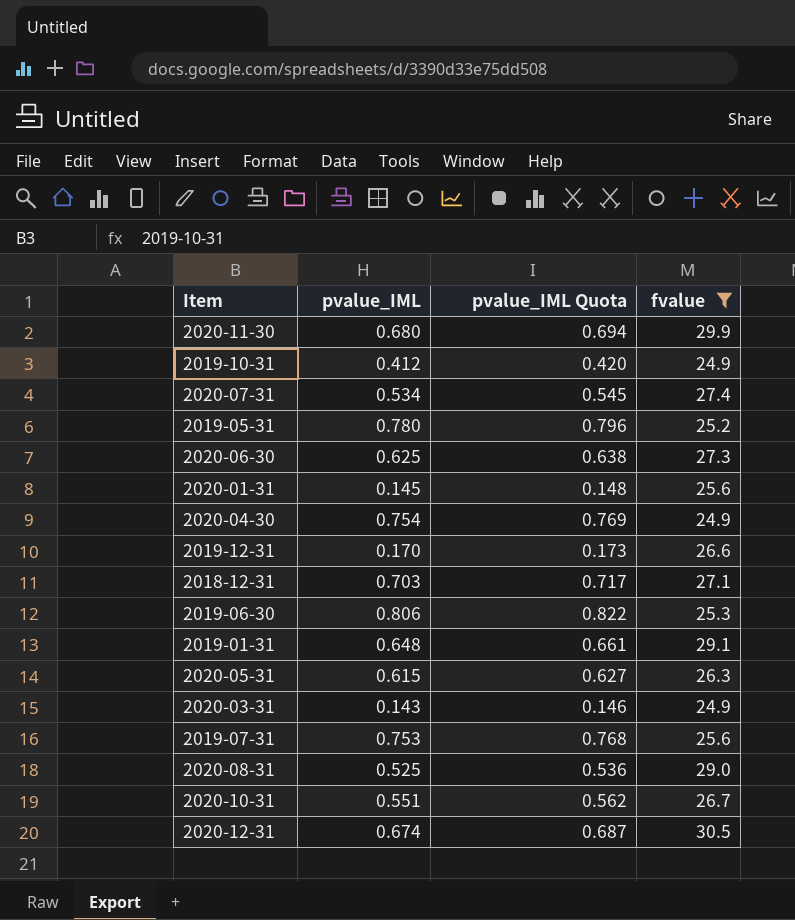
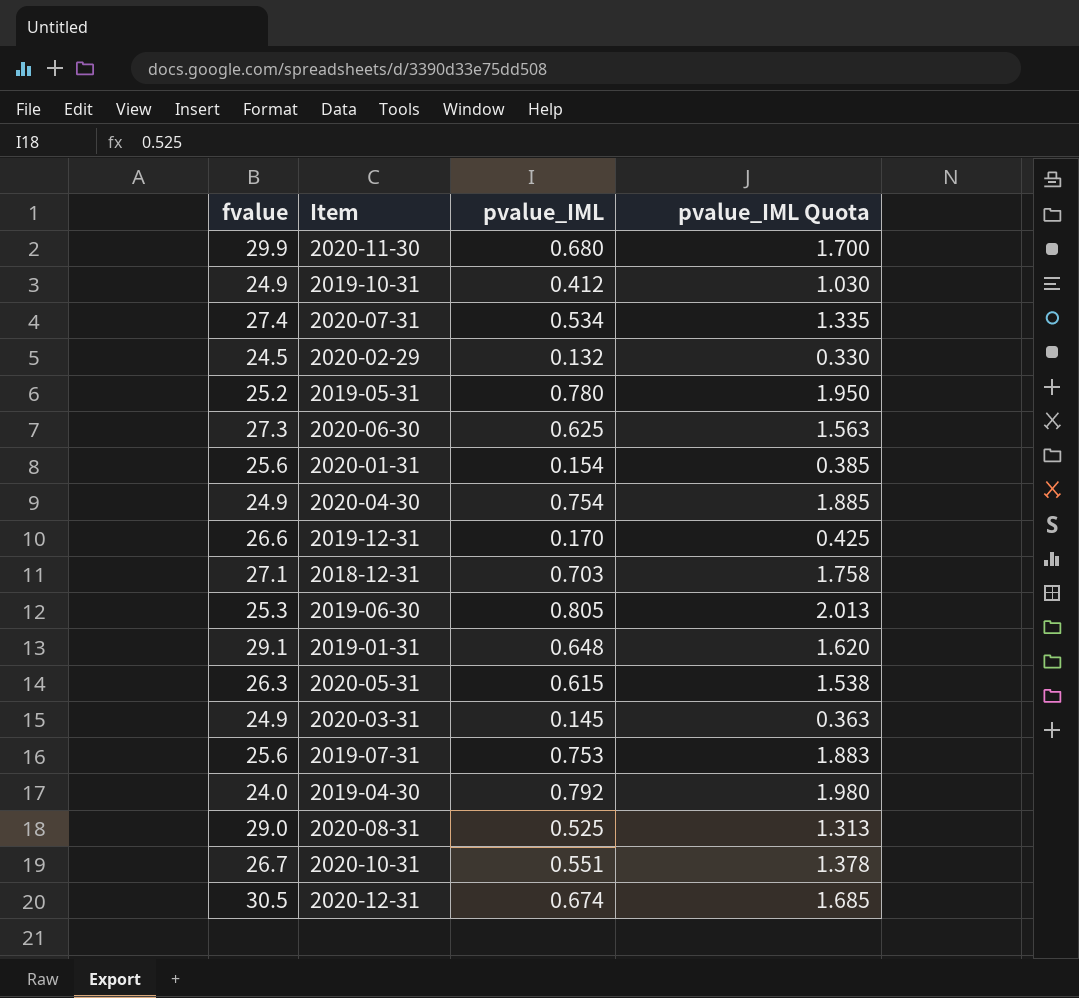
filter: fvalue >= 24.9 -> none
column fvalue | position: 4 -> 1
column pvalue_IML Quota | formula: [pvalue_IML] * 1.02 -> [pvalue_IML] * 2.5
2020-01-31 | pvalue_IML: 0.145 -> 0.154
2019-06-30 | pvalue_IML: 0.806 -> 0.805
2020-03-31 | pvalue_IML: 0.143 -> 0.145

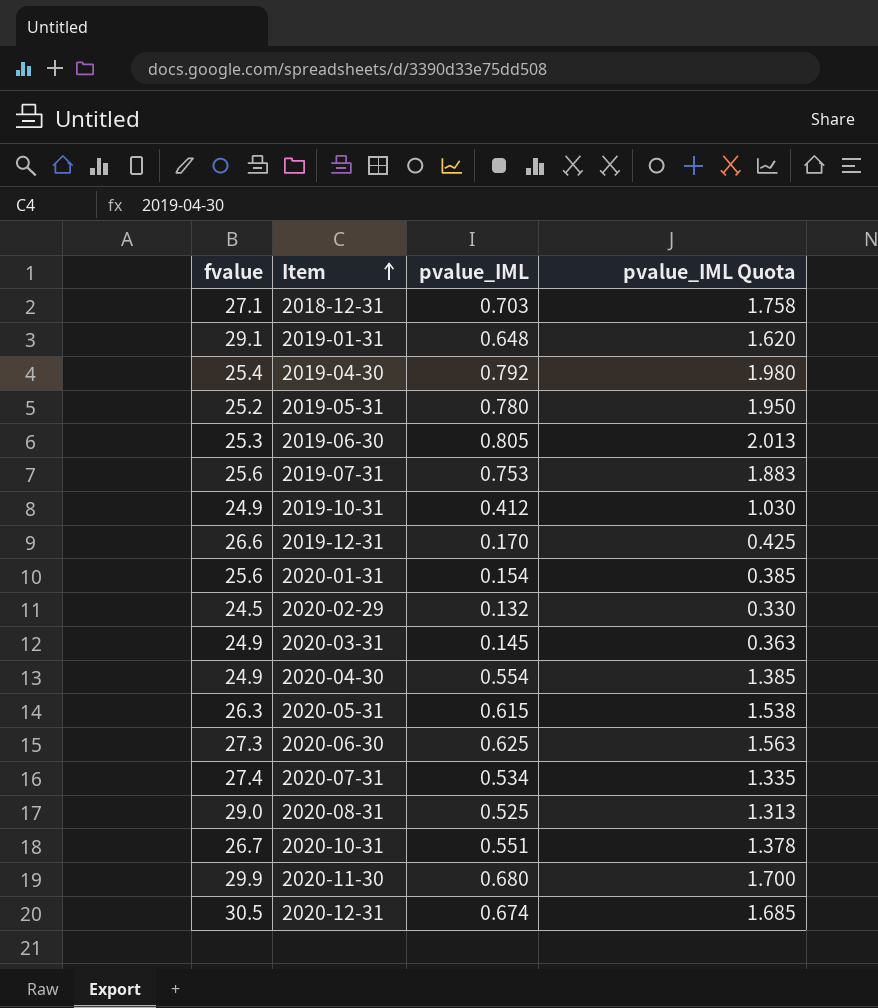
row order: none -> Item ascending
2019-04-30 | fvalue: 24.0 -> 25.4
2020-04-30 | pvalue_IML: 0.754 -> 0.554
2020-04-30 | pvalue_IML Quota: 1.885 -> 1.385

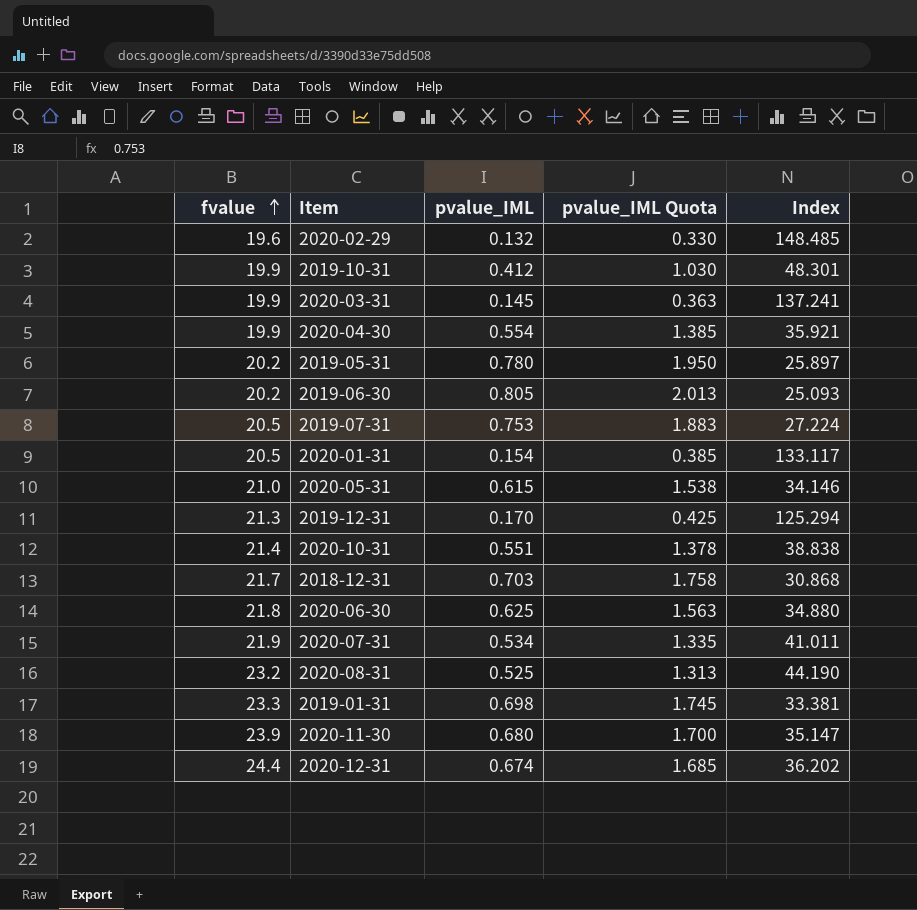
row order: Item ascending -> fvalue ascending
column Index | formula: none -> [fvalue] / [pvalue_IML]
row 2019-04-30: 25.4 | 0.792 | 1.980 -> none
2020-02-29 | fvalue: 24.5 -> 19.6
2019-10-31 | fvalue: 24.9 -> 19.9
2020-03-31 | fvalue: 24.9 -> 19.9
2020-04-30 | fvalue: 24.9 -> 19.9
2019-05-31 | fvalue: 25.2 -> 20.2
2019-06-30 | fvalue: 25.3 -> 20.2
2019-07-31 | fvalue: 25.6 -> 20.5
2020-01-31 | fvalue: 25.6 -> 20.5
2020-05-31 | fvalue: 26.3 -> 21.0
2019-12-31 | fvalue: 26.6 -> 21.3
2020-10-31 | fvalue: 26.7 -> 21.4
2018-12-31 | fvalue: 27.1 -> 21.7
2020-06-30 | fvalue: 27.3 -> 21.8
2020-07-31 | fvalue: 27.4 -> 21.9
2020-08-31 | fvalue: 29.0 -> 23.2
2019-01-31 | fvalue: 29.1 -> 23.3
2019-01-31 | pvalue_IML: 0.648 -> 0.698
2019-01-31 | pvalue_IML Quota: 1.620 -> 1.745
2020-11-30 | fvalue: 29.9 -> 23.9
2020-12-31 | fvalue: 30.5 -> 24.4

